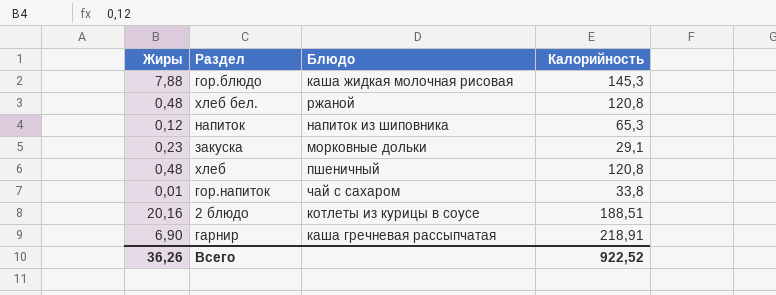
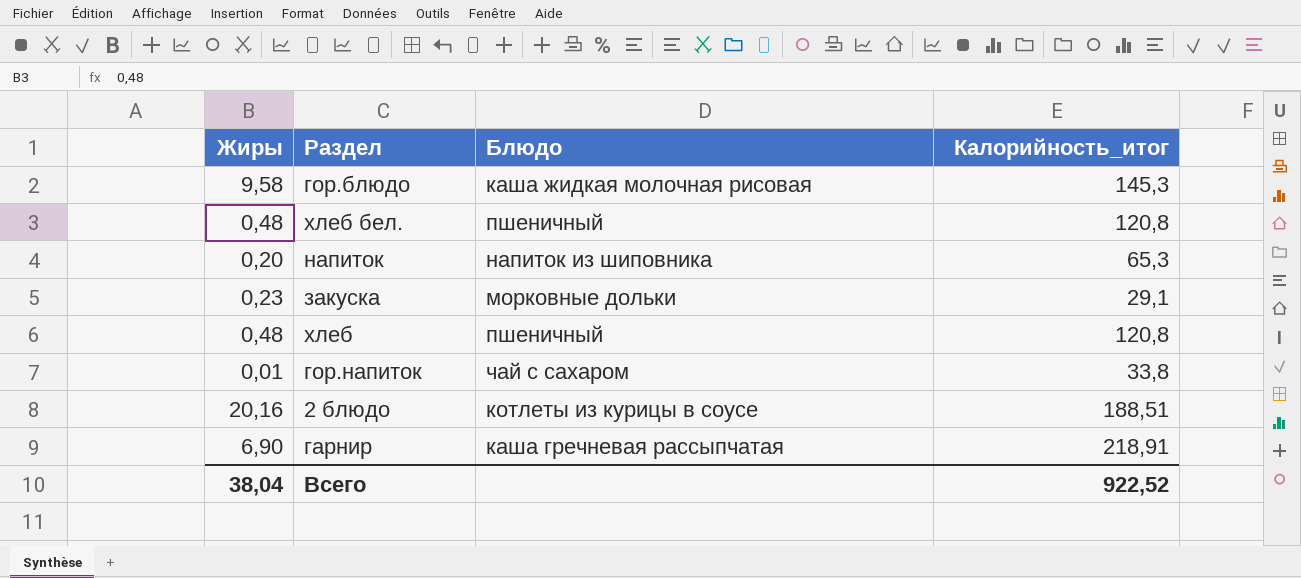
column name: Калорийность -> Калорийность_итог
гор.блюдо | Жиры: 7,88 -> 9,58
хлеб бел. | Блюдо: ржаной -> пшеничный
напиток | Жиры: 0,12 -> 0,20
Всего | Жиры: 36,26 -> 38,04

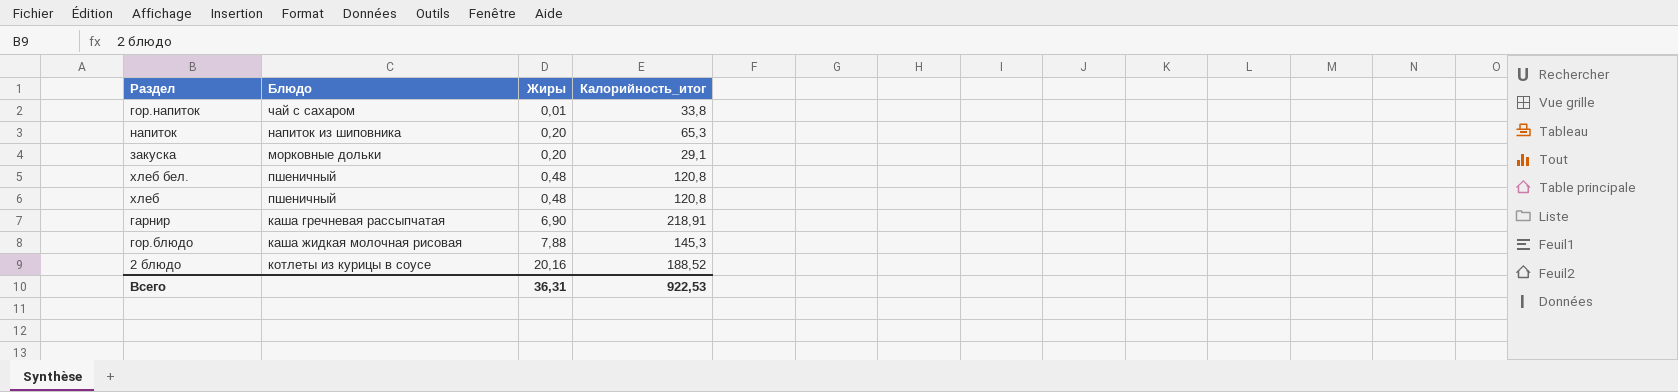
row order: none -> Жиры ascending
column Жиры | position: 1 -> 3
закуска | Жиры: 0,23 -> 0,20
гор.блюдо | Жиры: 9,58 -> 7,88
2 блюдо | Калорийность_итог: 188,51 -> 188,52
Всего | Жиры: 38,04 -> 36,31
Всего | Калорийность_итог: 922,52 -> 922,53

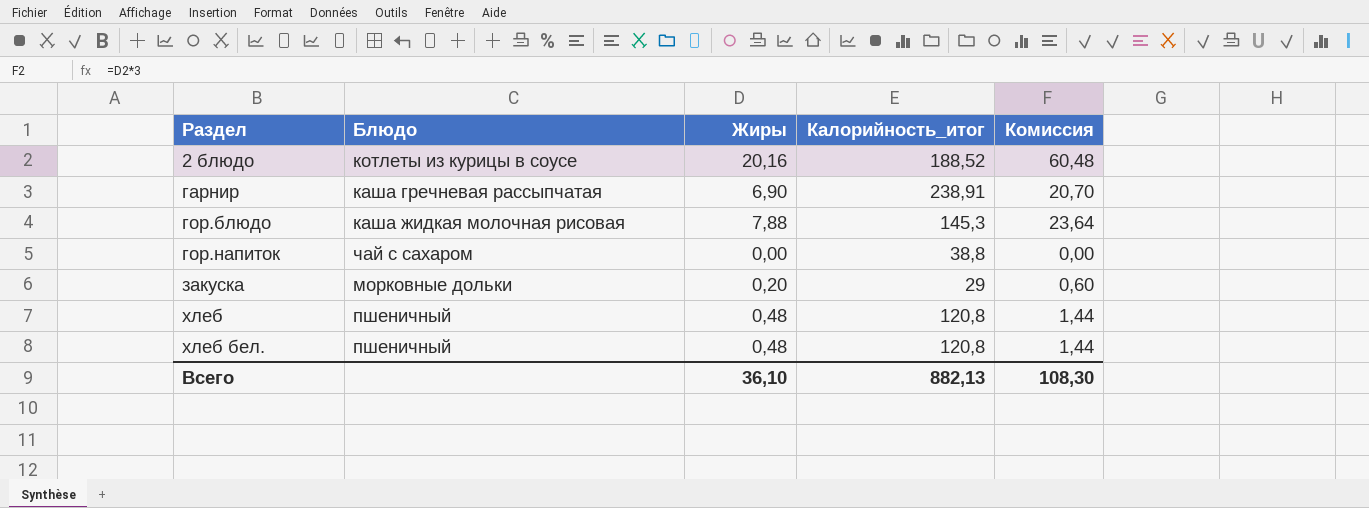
row order: Жиры ascending -> Раздел ascending
column Комиссия | formula: none -> [Жиры] * 3
row напиток: напиток из шиповника | 0,20 | 65,3 -> none
гарнир | Калорийность_итог: 218,91 -> 238,91
гор.напиток | Жиры: 0,01 -> 0,00
гор.напиток | Калорийность_итог: 33,8 -> 38,8
закуска | Калорийность_итог: 29,1 -> 29
Всего | Жиры: 36,31 -> 36,10
Всего | Калорийность_итог: 922,53 -> 882,13

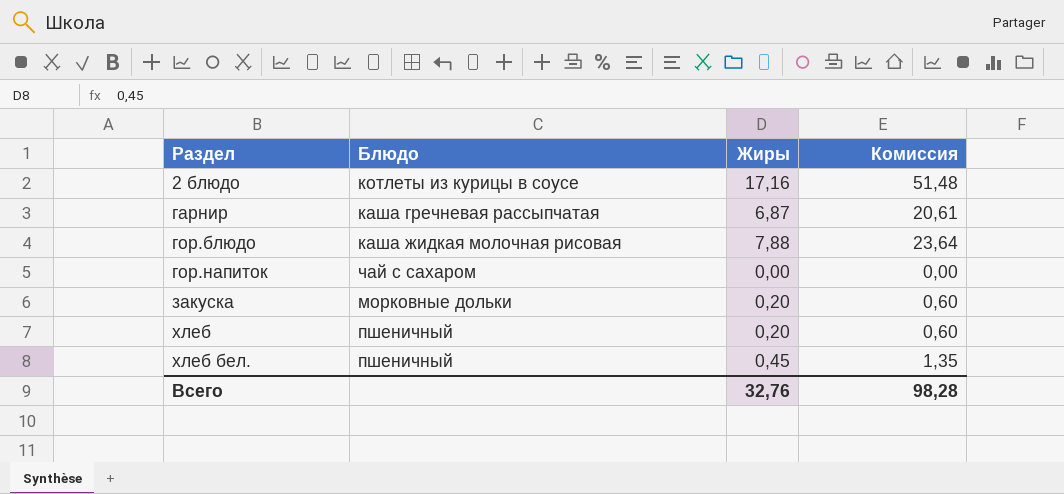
column Калорийность_итог | position: 4 -> none
2 блюдо | Жиры: 20,16 -> 17,16
2 блюдо | Комиссия: 60,48 -> 51,48
гарнир | Жиры: 6,90 -> 6,87
гарнир | Комиссия: 20,70 -> 20,61
хлеб | Жиры: 0,48 -> 0,20
хлеб | Комиссия: 1,44 -> 0,60
хлеб бел. | Жиры: 0,48 -> 0,45
хлеб бел. | Комиссия: 1,44 -> 1,35
Всего | Жиры: 36,10 -> 32,76
Всего | Комиссия: 108,30 -> 98,28

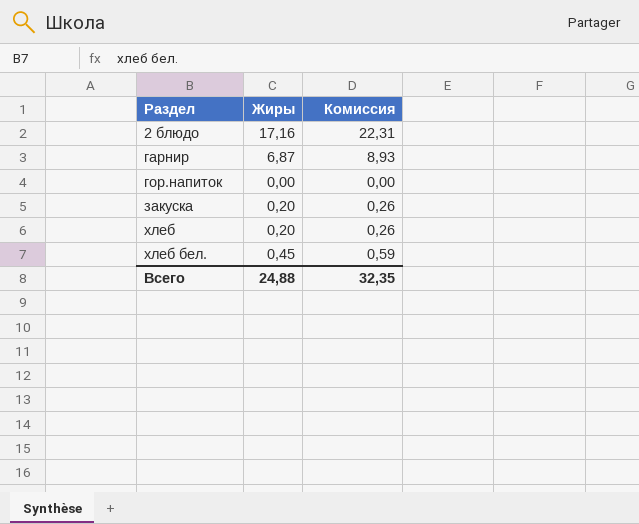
column Блюдо | position: 2 -> none
column Комиссия | formula: [Жиры] * 3 -> [Жиры] * 1,3
row гор.блюдо: каша жидкая молочная рисовая | 7,88 | 23,64 -> none
Всего | Жиры: 32,76 -> 24,88
Всего | Комиссия: 98,28 -> 32,35

